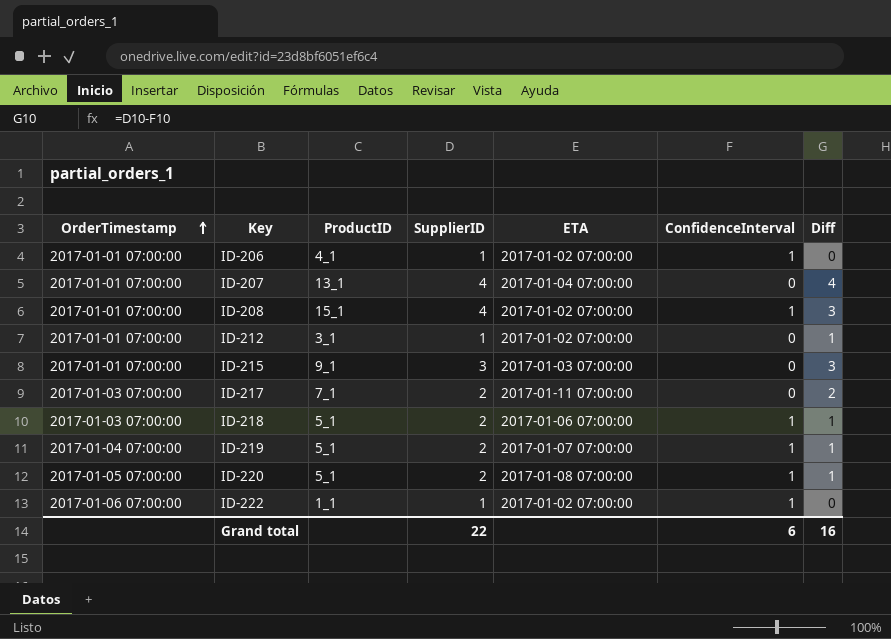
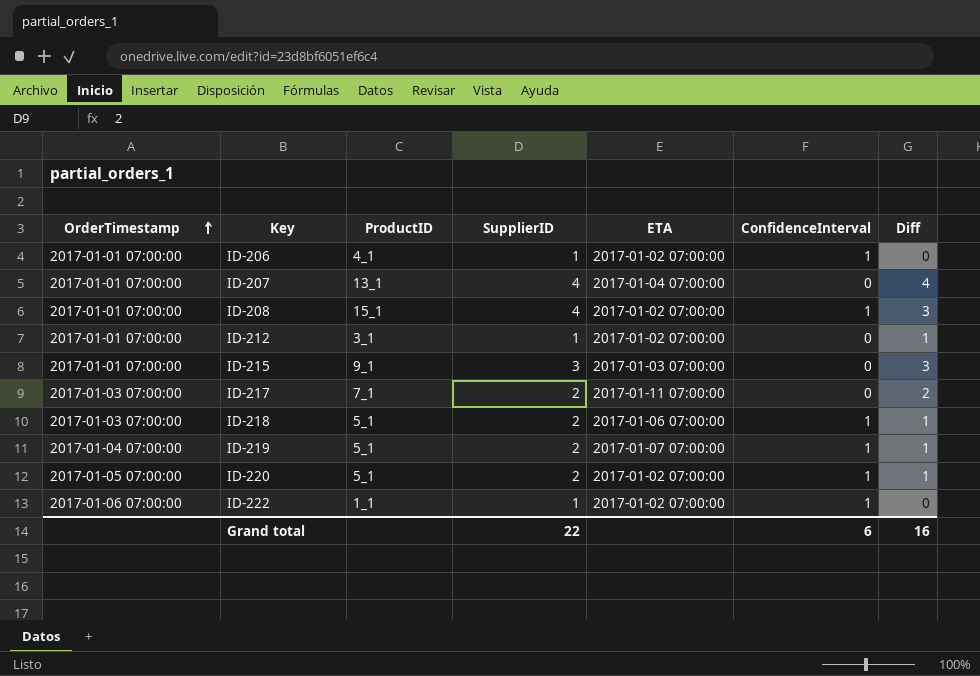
ID-220 | ETA: 2017-01-08 07:00:00 -> 2017-01-02 07:00:00

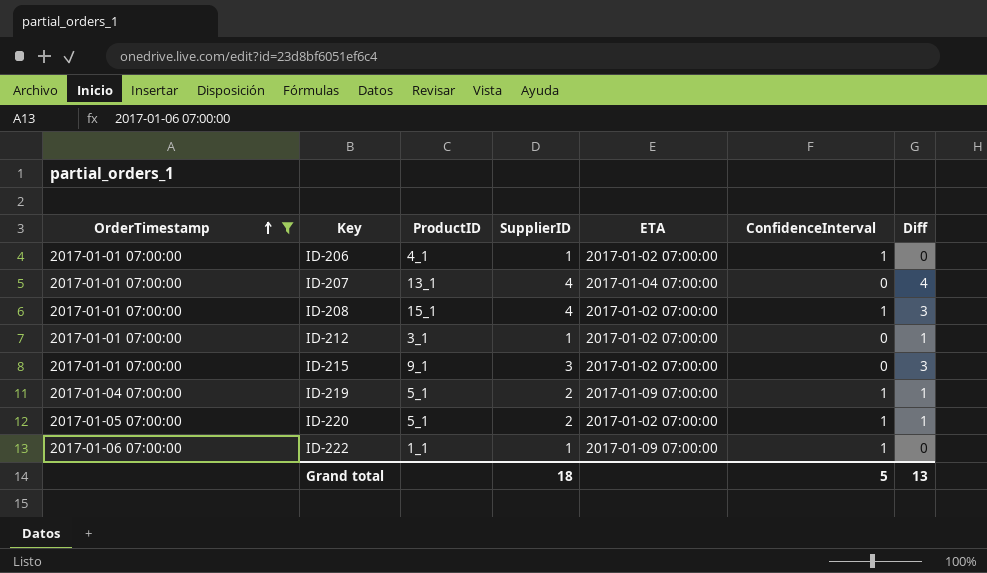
filter: none -> OrderTimestamp != 2017-01-03 07:00:00
ID-215 | ETA: 2017-01-03 07:00:00 -> 2017-01-02 07:00:00
ID-219 | ETA: 2017-01-07 07:00:00 -> 2017-01-09 07:00:00
ID-222 | ETA: 2017-01-02 07:00:00 -> 2017-01-09 07:00:00
Grand total | SupplierID: 22 -> 18
Grand total | ConfidenceInterval: 6 -> 5
Grand total | Diff: 16 -> 13

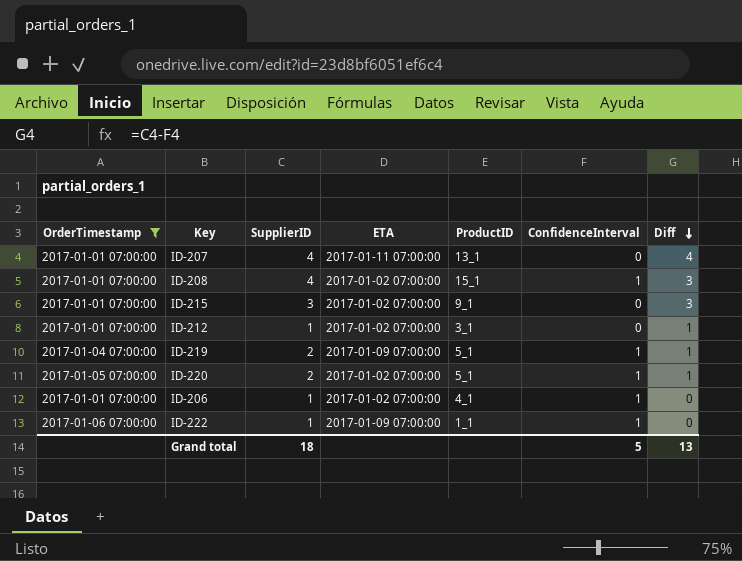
row order: OrderTimestamp ascending -> Diff descending
column ProductID | position: 3 -> 5
ID-207 | ETA: 2017-01-04 07:00:00 -> 2017-01-11 07:00:00

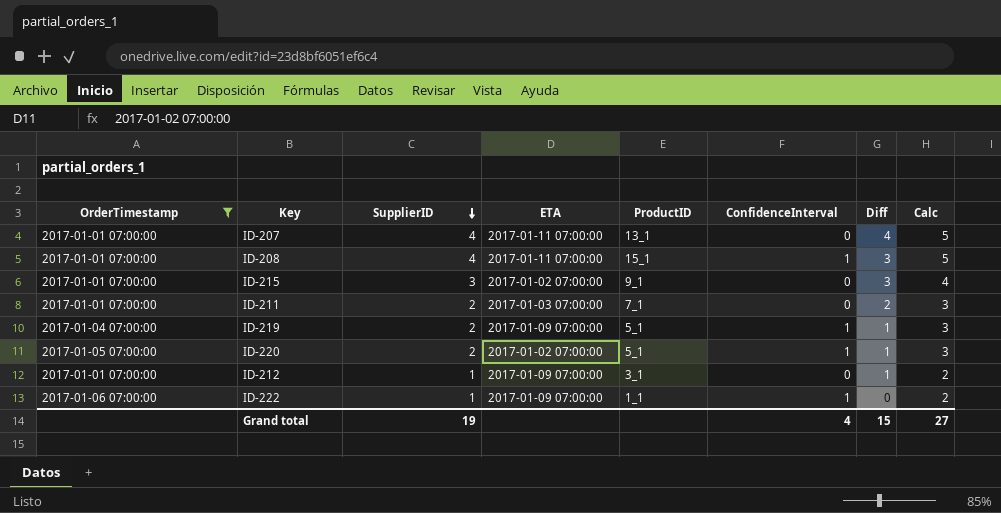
row order: Diff descending -> SupplierID descending
column Calc | formula: none -> [SupplierID] + 1
row ID-206: 2017-01-01 07:00:00 | 1 | 2017-01-02 07:00:00 | 4_1 | 1 | 0 -> none
ID-208 | ETA: 2017-01-02 07:00:00 -> 2017-01-11 07:00:00
row ID-211: none -> 2017-01-01 07:00:00 | 2 | 2017-01-03 07:00:00 | 7_1 | 0 | 2 | 3
ID-212 | ETA: 2017-01-02 07:00:00 -> 2017-01-09 07:00:00
Grand total | SupplierID: 18 -> 19
Grand total | ConfidenceInterval: 5 -> 4
Grand total | Diff: 13 -> 15

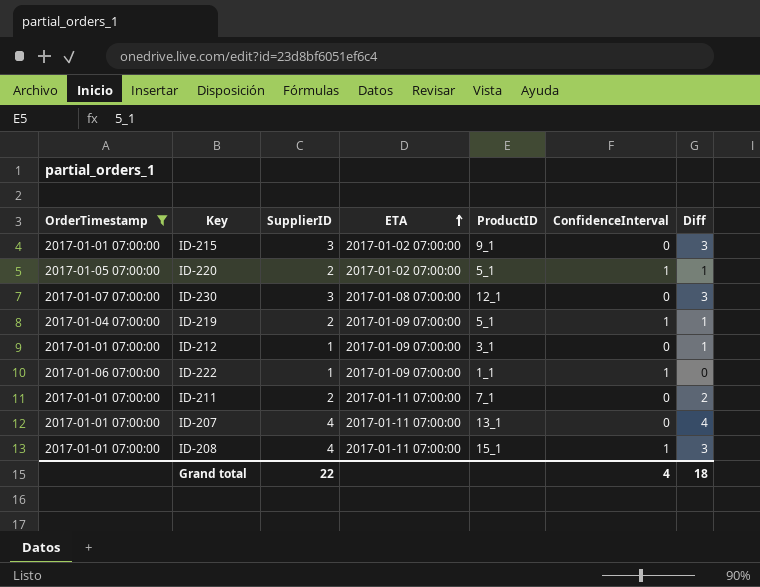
row order: SupplierID descending -> ETA ascending
column Calc | formula: [SupplierID] + 1 -> none
row ID-230: none -> 2017-01-07 07:00:00 | 3 | 2017-01-08 07:00:00 | 12_1 | 0 | 3
ID-211 | ETA: 2017-01-03 07:00:00 -> 2017-01-11 07:00:00
Grand total | SupplierID: 19 -> 22
Grand total | Diff: 15 -> 18

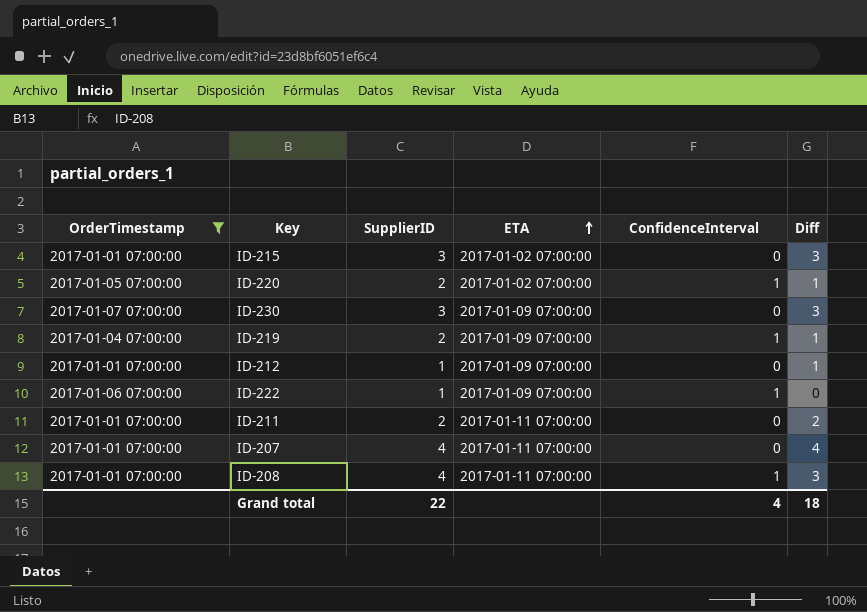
column ProductID | position: 5 -> none
ID-230 | ETA: 2017-01-08 07:00:00 -> 2017-01-09 07:00:00

